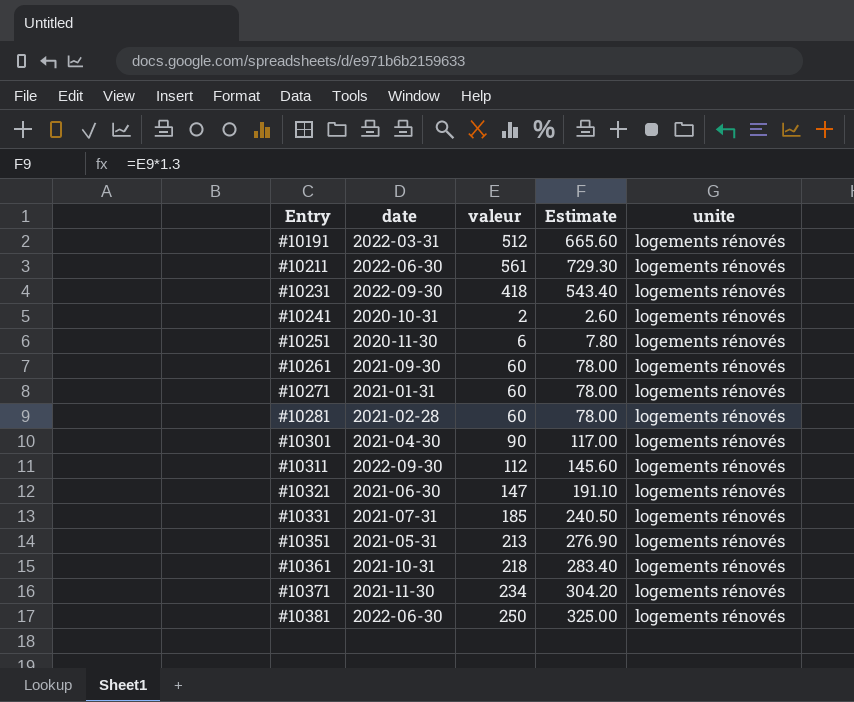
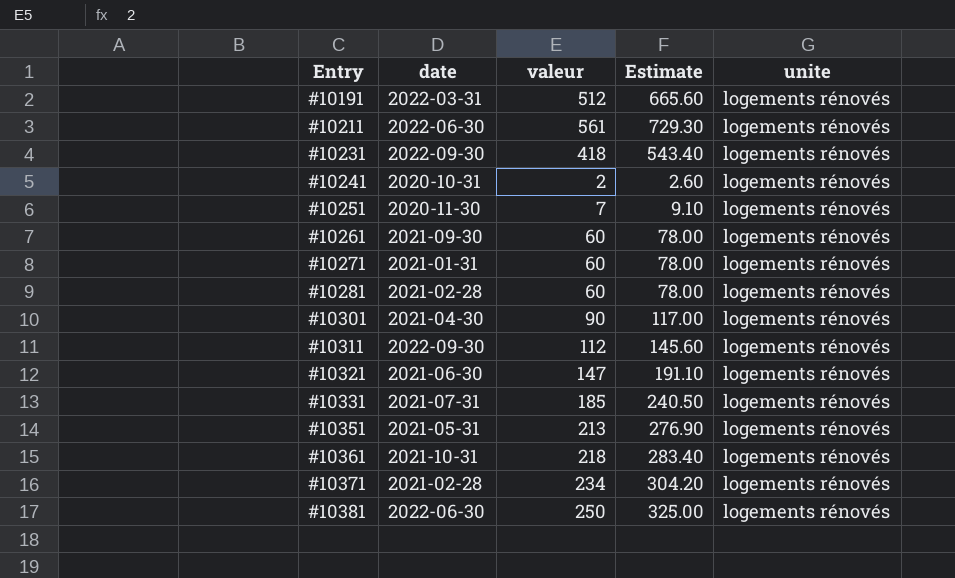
#10251 | valeur: 6 -> 7
#10251 | Estimate: 7.80 -> 9.10
#10371 | date: 2021-11-30 -> 2021-02-28

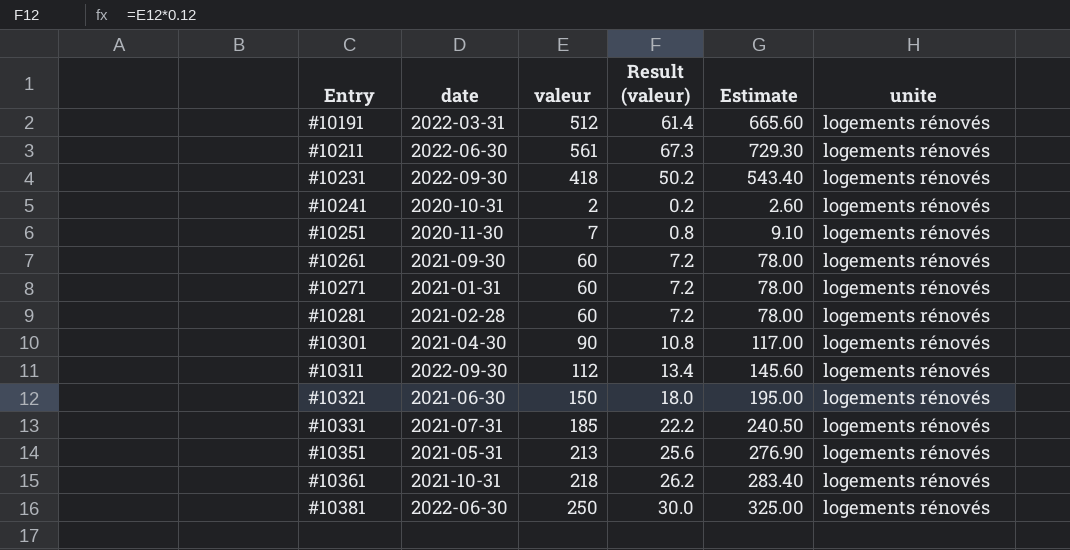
column Result (valeur) | formula: none -> [valeur] * 0.12
row #10371: 2021-02-28 | 234 | 304.20 | logements rénovés -> none
#10321 | valeur: 147 -> 150
#10321 | Estimate: 191.10 -> 195.00

